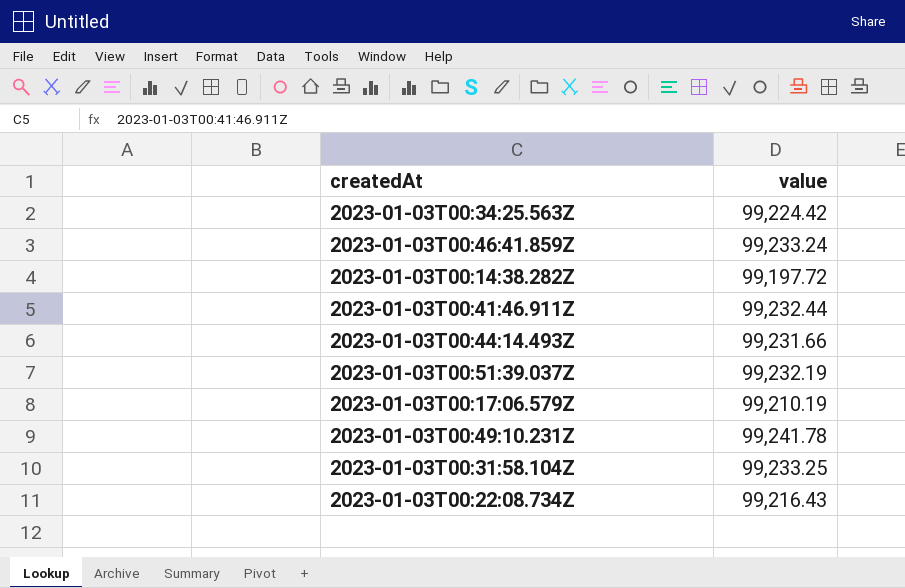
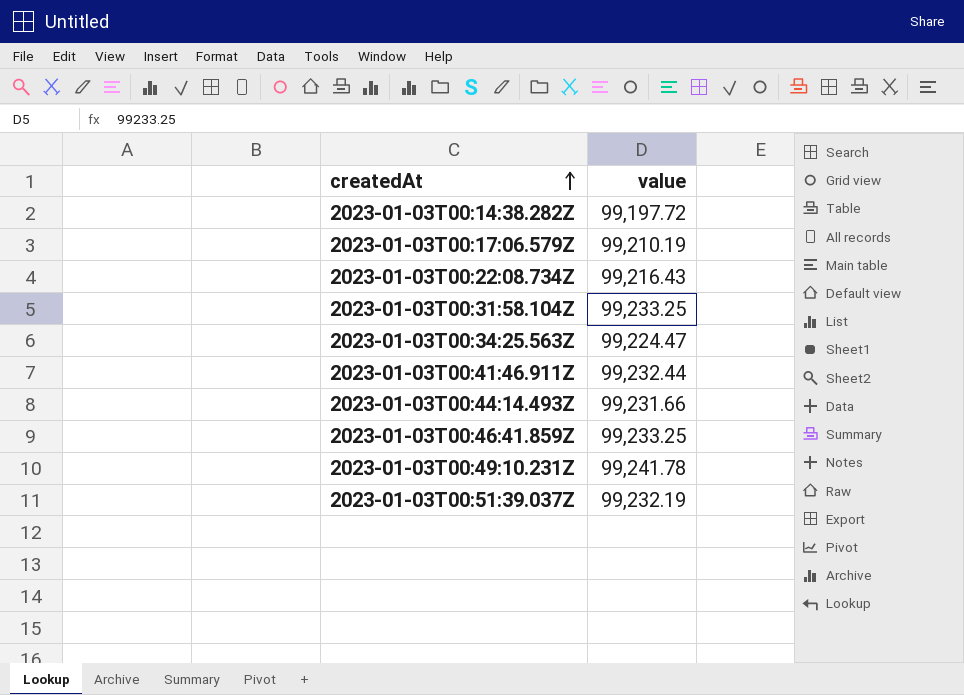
row order: none -> createdAt ascending
2023-01-03T00:34:25.563Z | value: 99,224.42 -> 99,224.47
2023-01-03T00:46:41.859Z | value: 99,233.24 -> 99,233.25

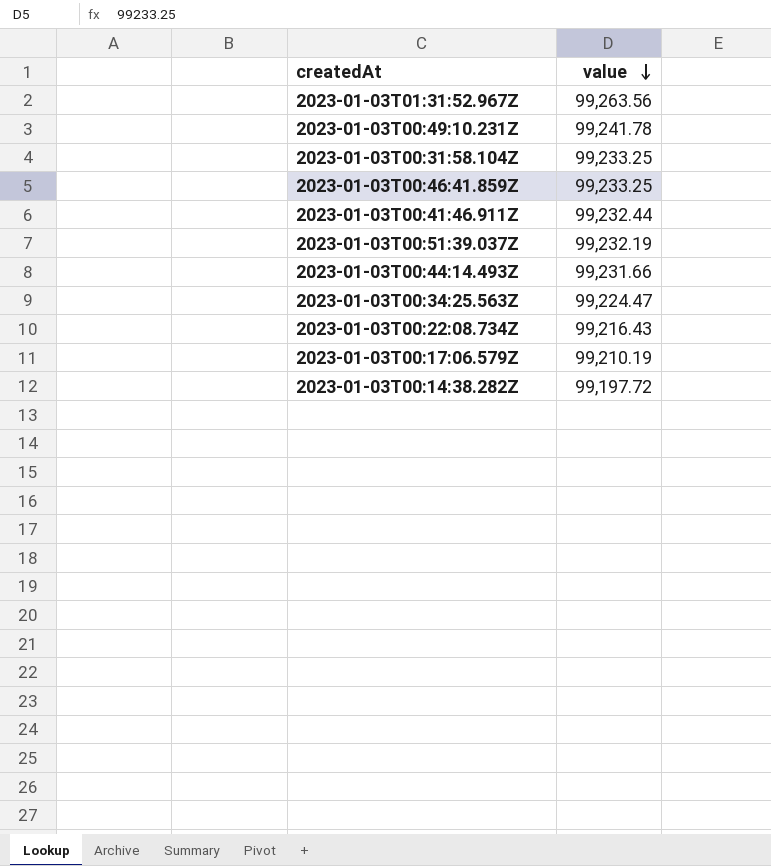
row order: createdAt ascending -> value descending
row 2023-01-03T01:31:52.967Z: none -> 99,263.56

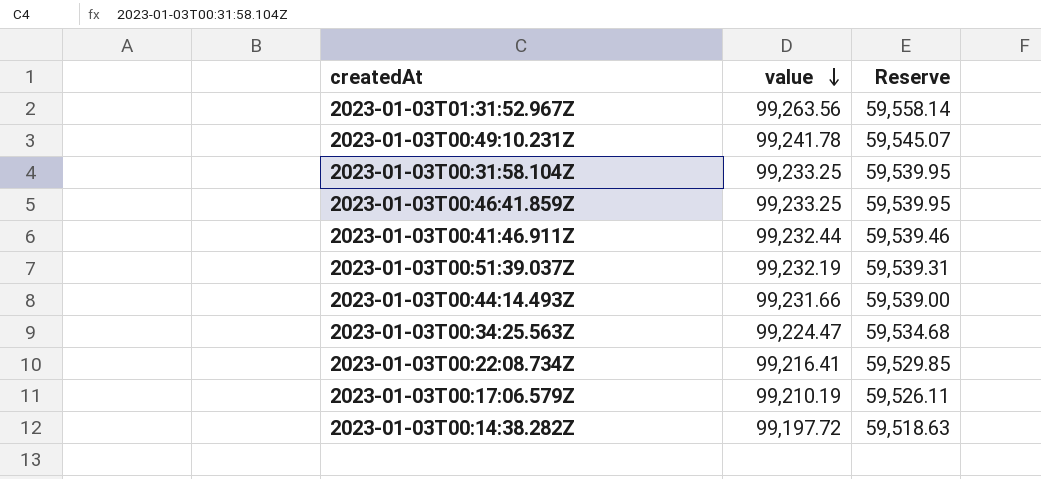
column Reserve | formula: none -> [value] * 0.6
2023-01-03T00:22:08.734Z | value: 99,216.43 -> 99,216.41

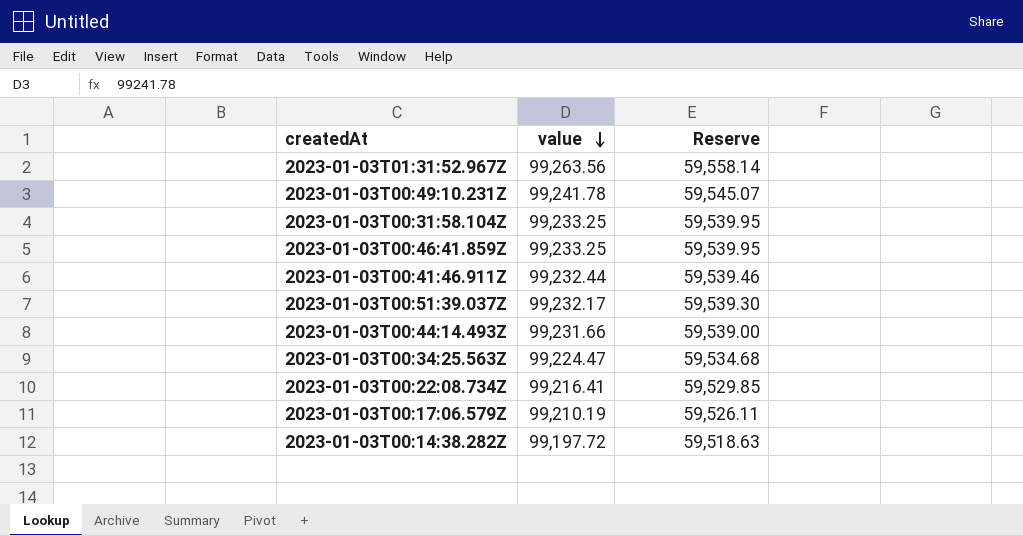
2023-01-03T00:51:39.037Z | value: 99,232.19 -> 99,232.17
2023-01-03T00:51:39.037Z | Reserve: 59,539.31 -> 59,539.30

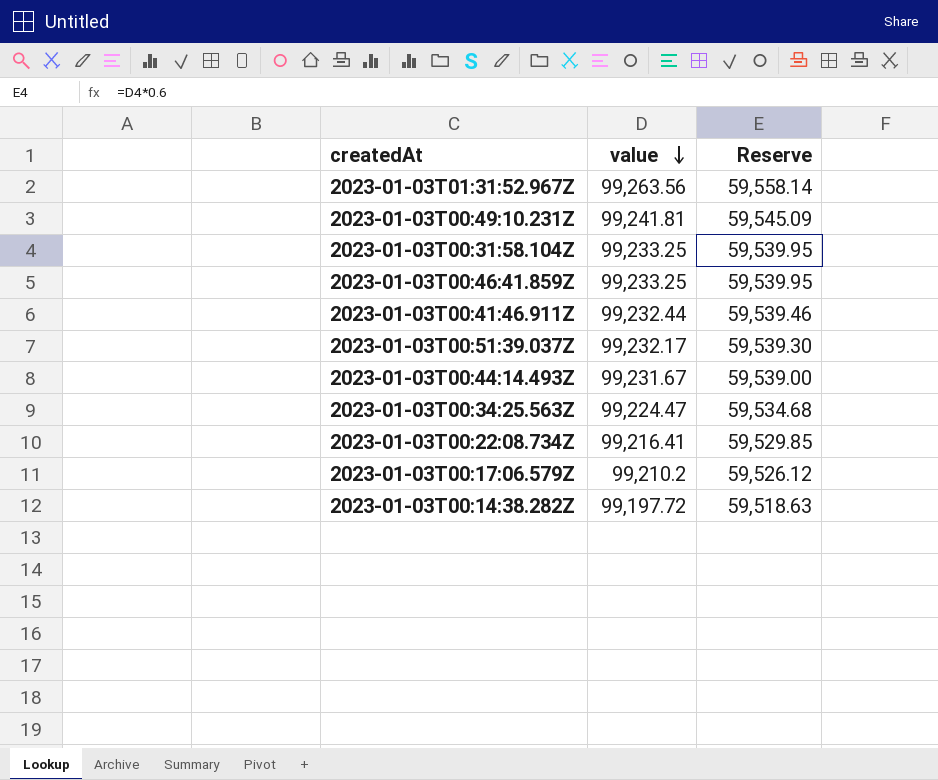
2023-01-03T00:49:10.231Z | value: 99,241.78 -> 99,241.81
2023-01-03T00:49:10.231Z | Reserve: 59,545.07 -> 59,545.09
2023-01-03T00:44:14.493Z | value: 99,231.66 -> 99,231.67
2023-01-03T00:17:06.579Z | value: 99,210.19 -> 99,210.2
2023-01-03T00:17:06.579Z | Reserve: 59,526.11 -> 59,526.12

